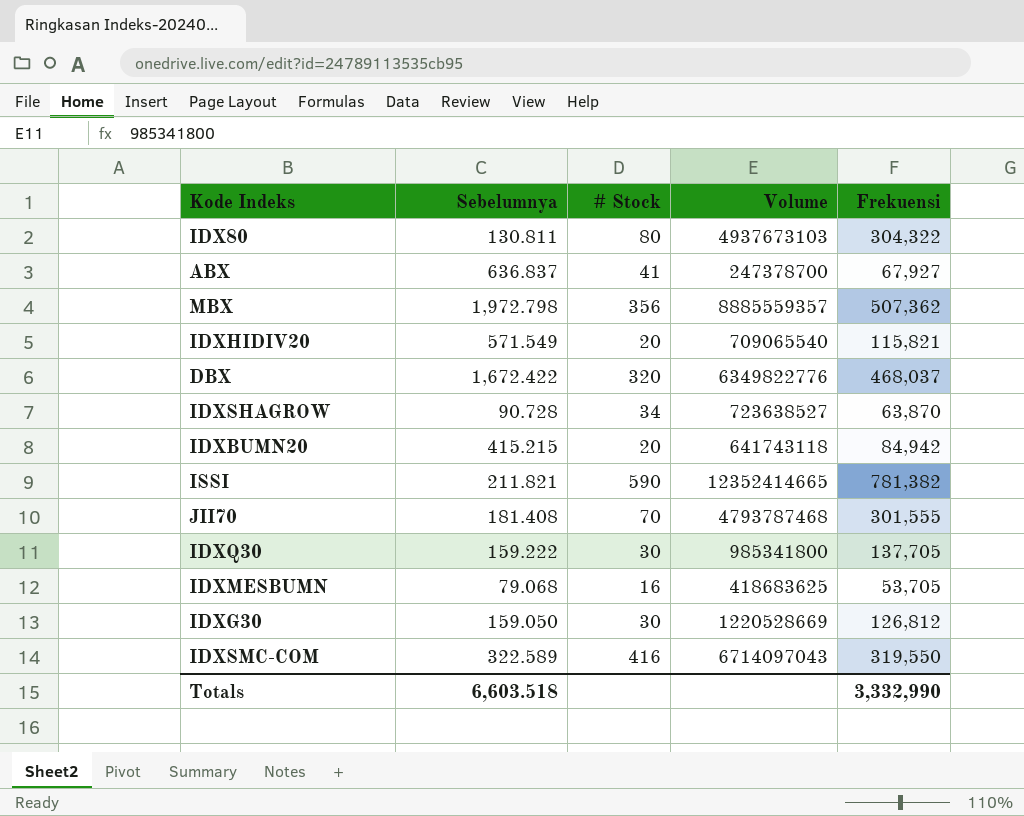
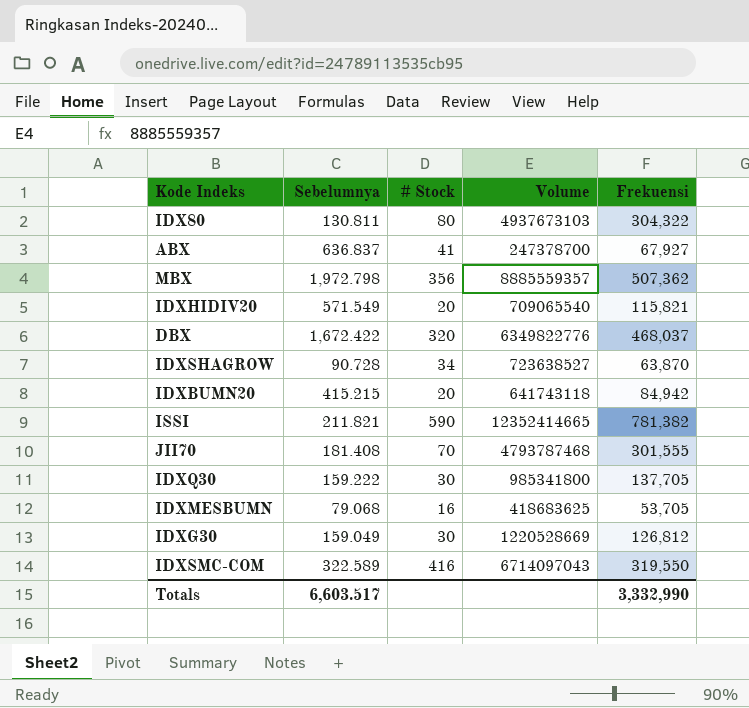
IDXG30 | Sebelumnya: 159.050 -> 159.049
Totals | Sebelumnya: 6,603.518 -> 6,603.517

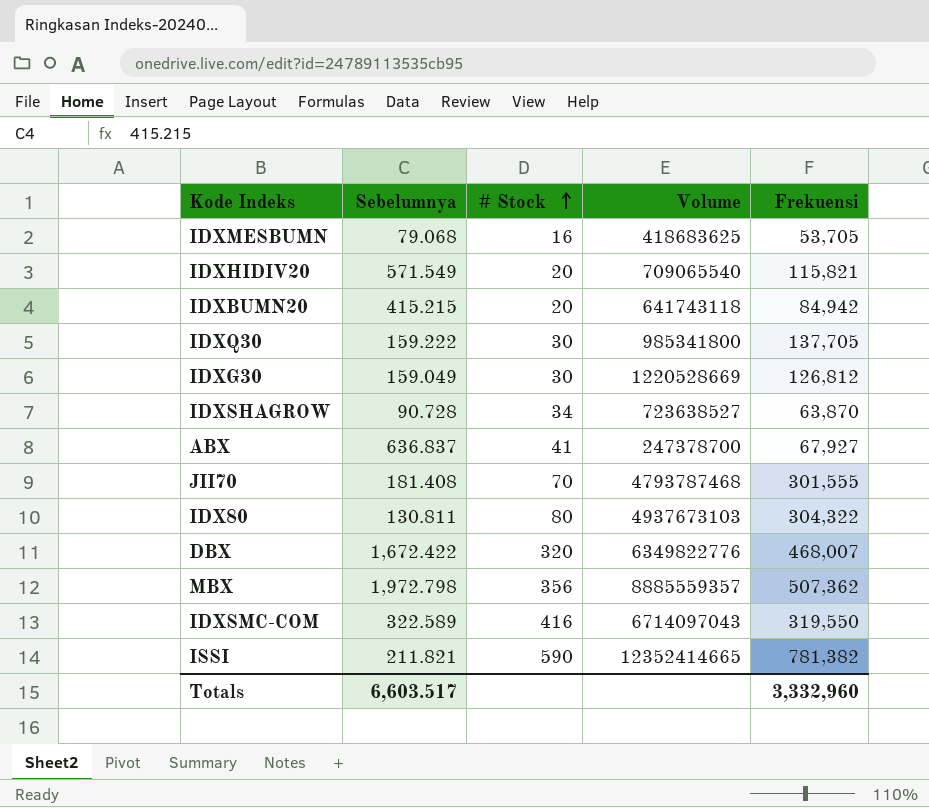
row order: none -> # Stock ascending
DBX | Frekuensi: 468,037 -> 468,007
Totals | Frekuensi: 3,332,990 -> 3,332,960

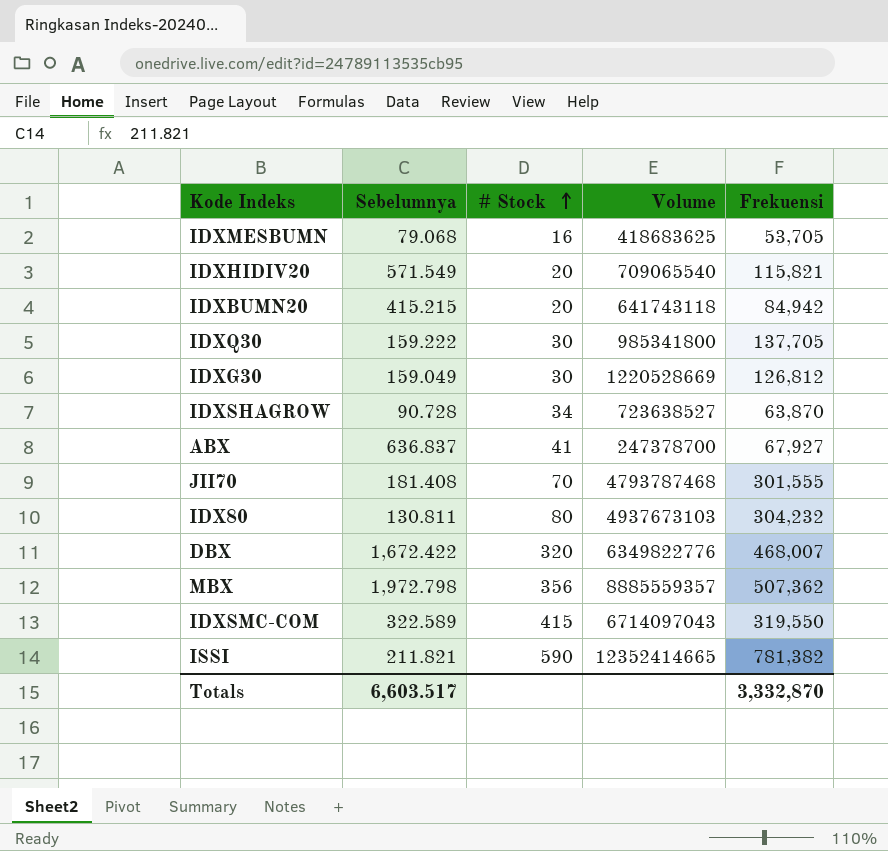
IDX80 | Frekuensi: 304,322 -> 304,232
IDXSMC-COM | # Stock: 416 -> 415
Totals | Frekuensi: 3,332,960 -> 3,332,870

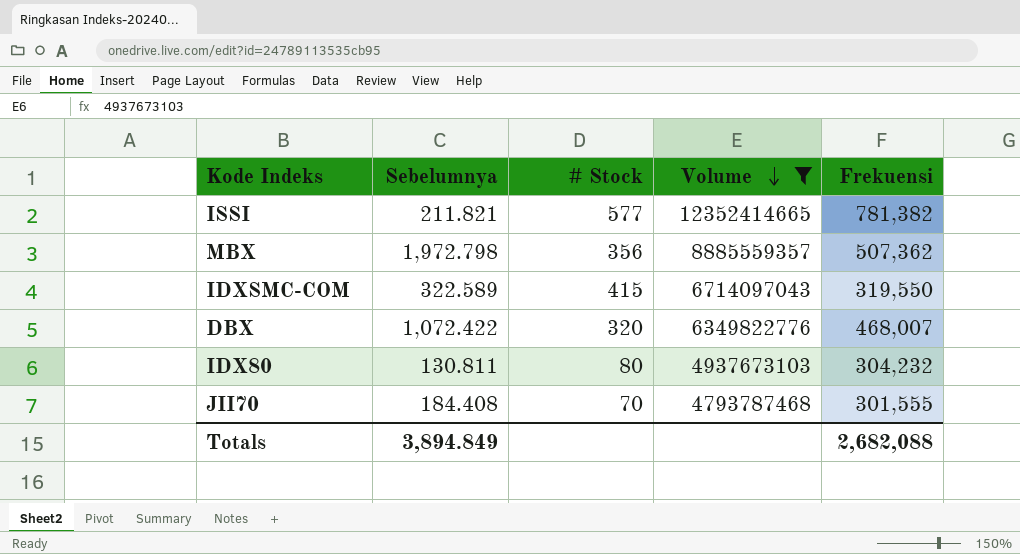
filter: none -> Volume >= 4793787468
row order: # Stock ascending -> Volume descending
ISSI | # Stock: 590 -> 577
DBX | Sebelumnya: 1,672.422 -> 1,072.422
JII70 | Sebelumnya: 181.408 -> 184.408
Totals | Sebelumnya: 6,603.517 -> 3,894.849
Totals | Frekuensi: 3,332,870 -> 2,682,088

